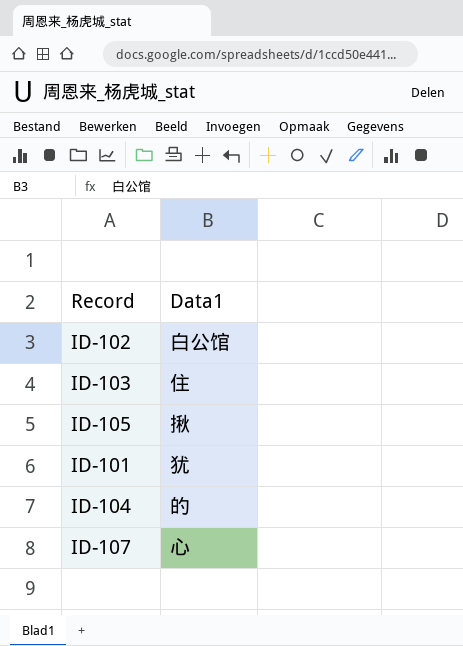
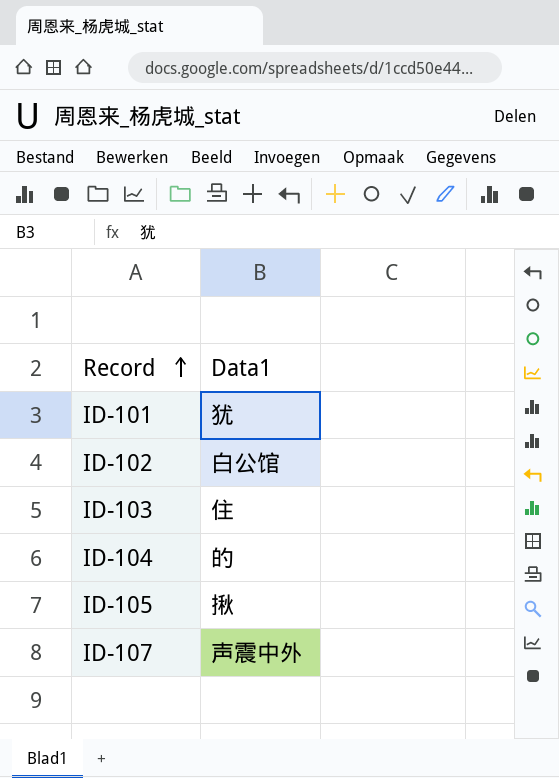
row order: none -> Record ascending
ID-107 | Data1: 心 -> 声震中外

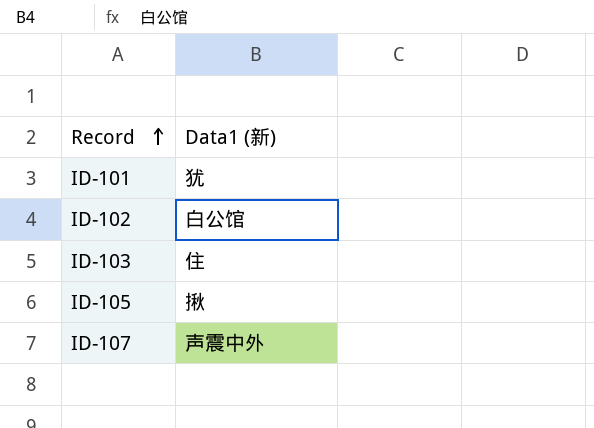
column name: Data1 -> Data1 (新)
row ID-104: 的 -> none

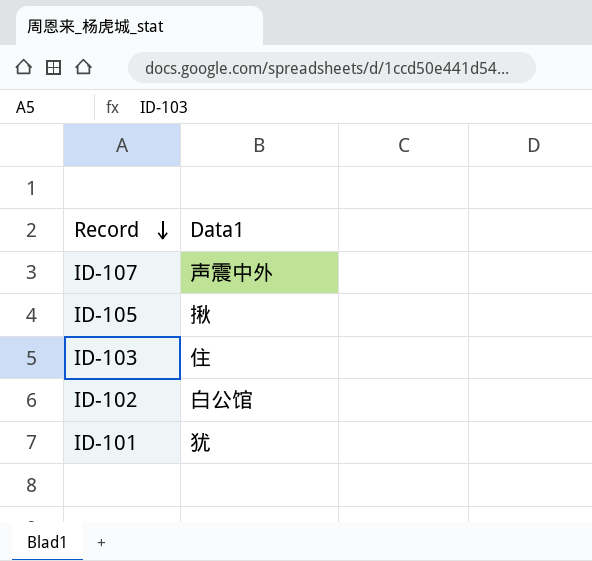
row order: Record ascending -> Record descending
column name: Data1 (新) -> Data1

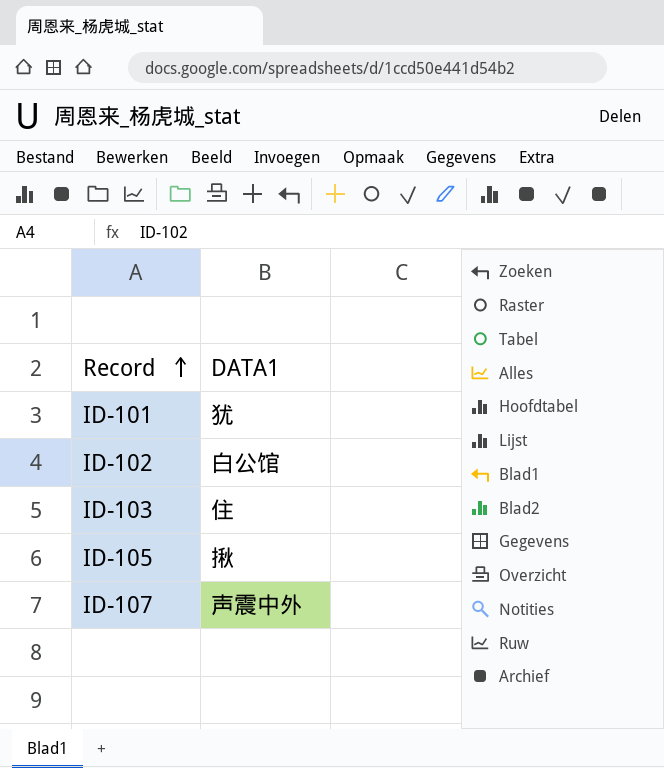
row order: Record descending -> Record ascending
column name: Data1 -> DATA1

